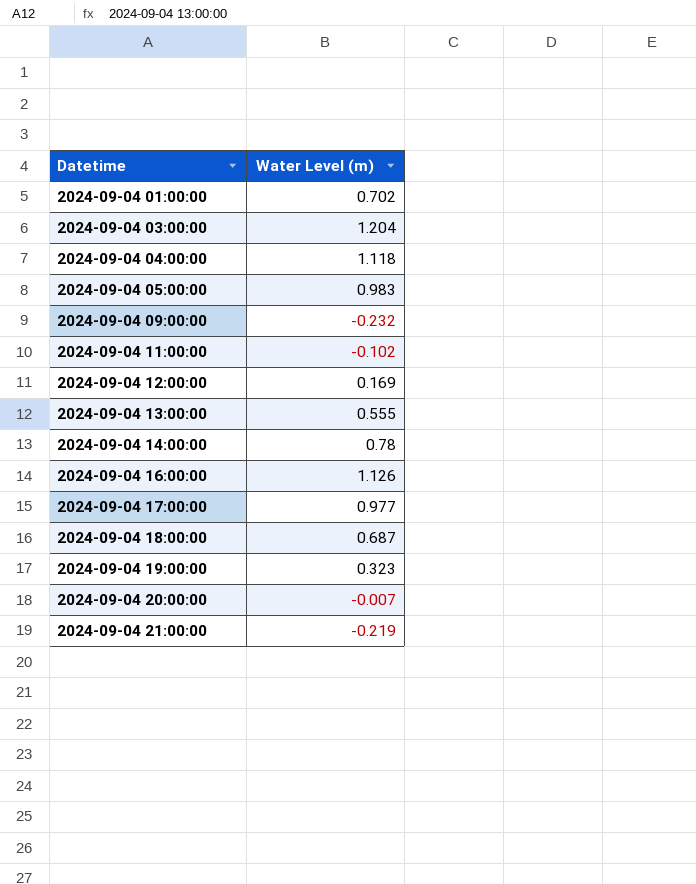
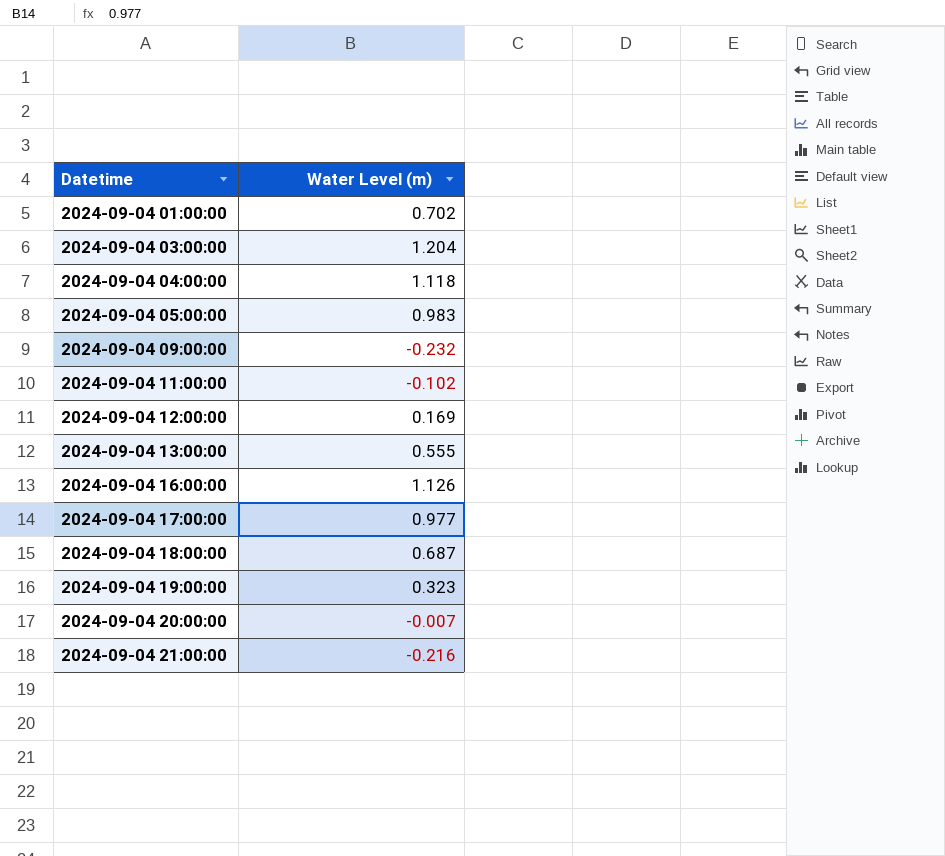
row 2024-09-04 14:00:00: 0.78 -> none
2024-09-04 21:00:00 | Water Level (m): -0.219 -> -0.216

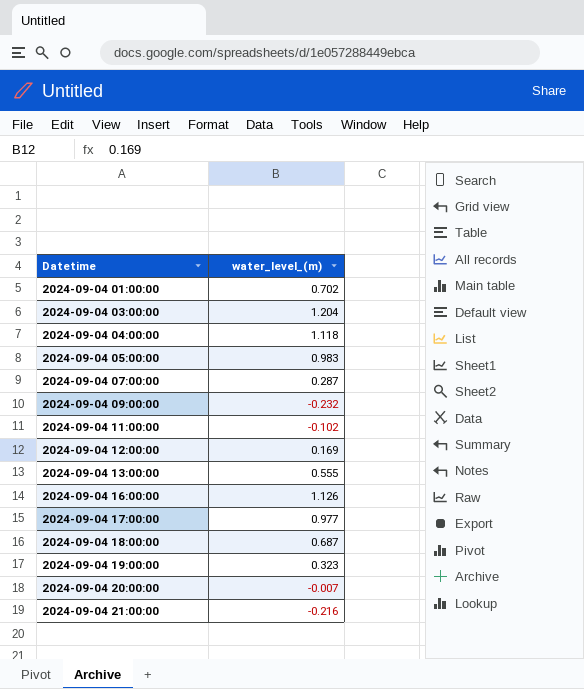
column name: Water Level (m) -> water_level_(m)
row 2024-09-04 07:00:00: none -> 0.287

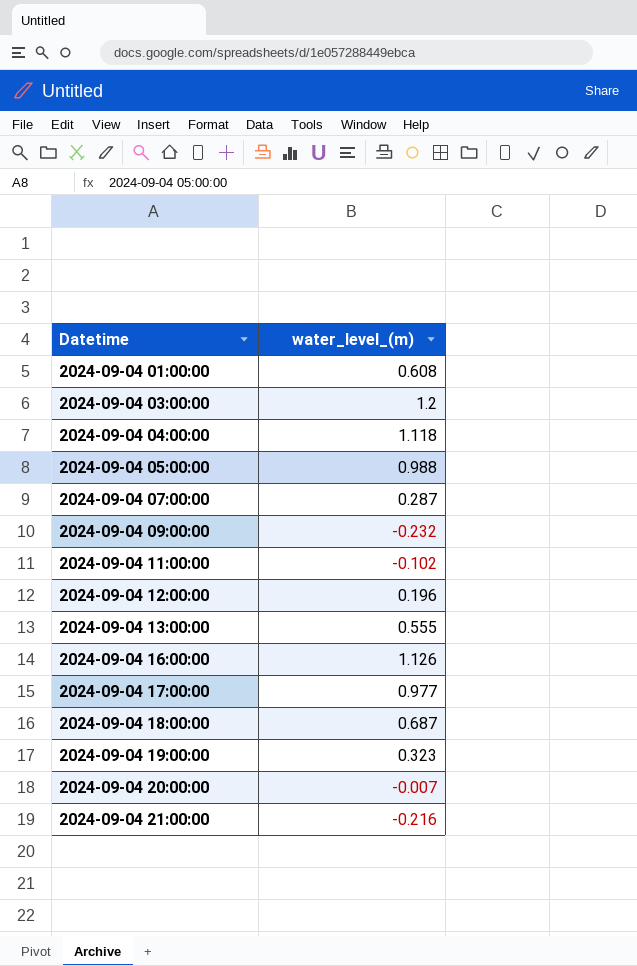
2024-09-04 01:00:00 | water_level_(m): 0.702 -> 0.608
2024-09-04 03:00:00 | water_level_(m): 1.204 -> 1.2
2024-09-04 05:00:00 | water_level_(m): 0.983 -> 0.988
2024-09-04 12:00:00 | water_level_(m): 0.169 -> 0.196

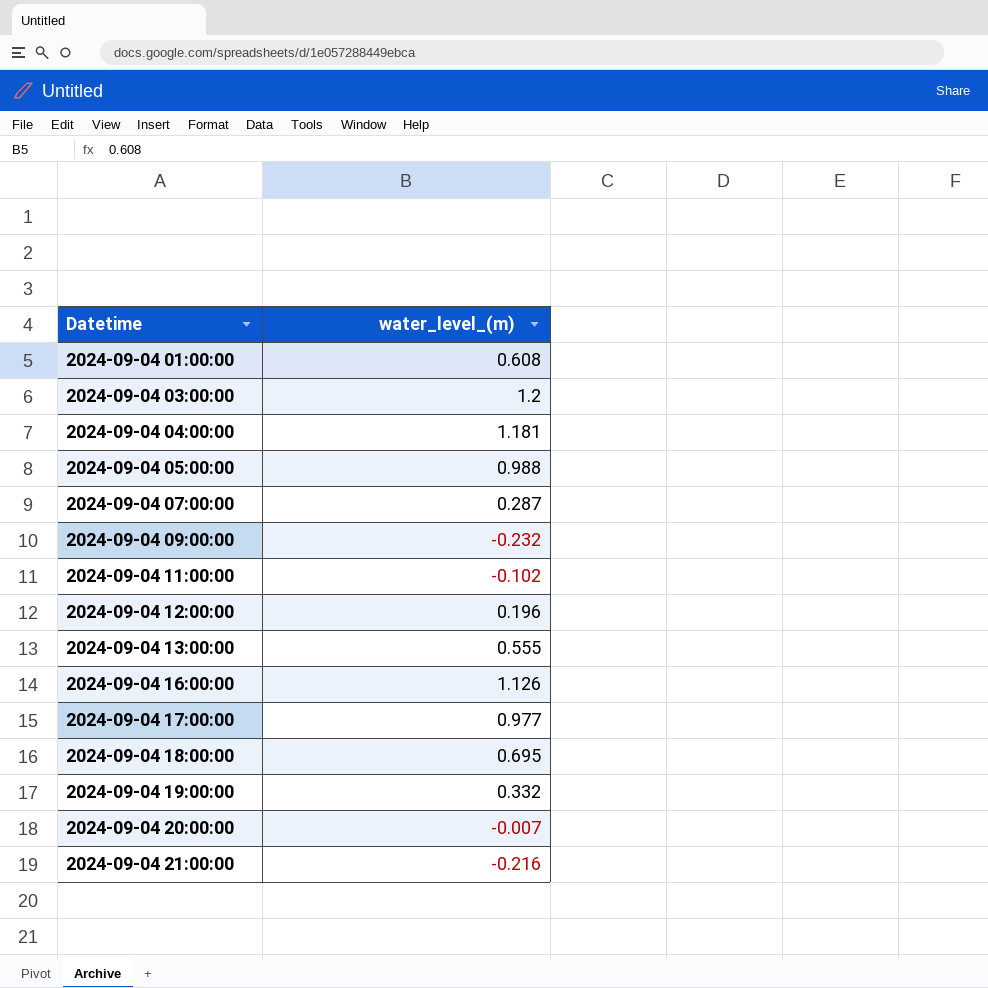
2024-09-04 04:00:00 | water_level_(m): 1.118 -> 1.181
2024-09-04 18:00:00 | water_level_(m): 0.687 -> 0.695
2024-09-04 19:00:00 | water_level_(m): 0.323 -> 0.332

